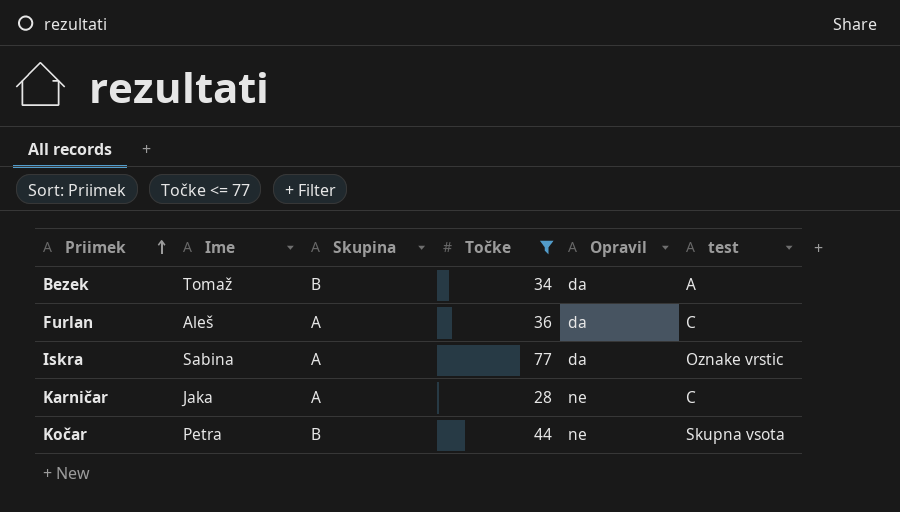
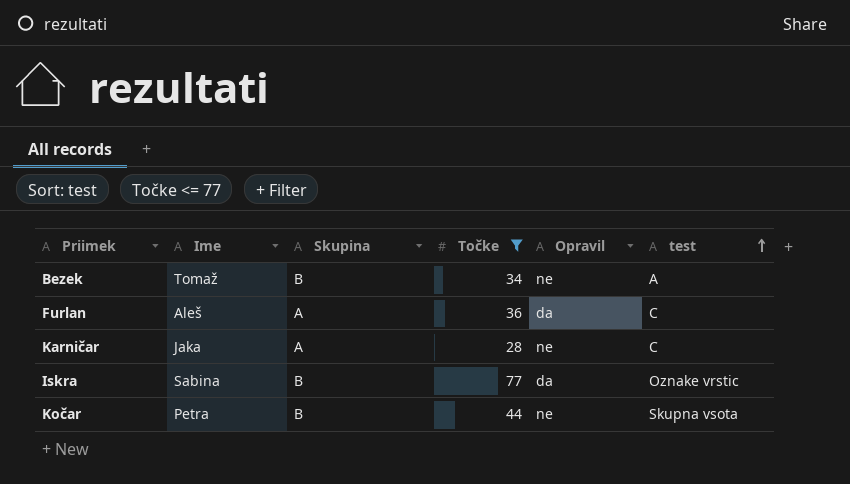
row order: Priimek ascending -> test ascending
Bezek | Opravil: da -> ne
Iskra | Skupina: A -> B

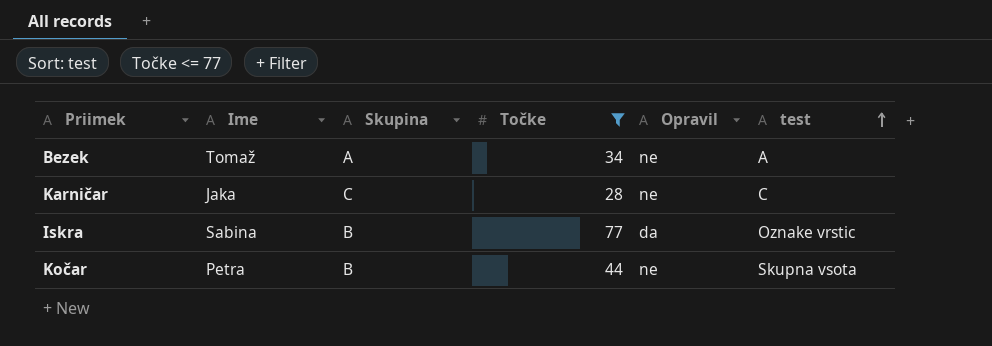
row Furlan: Aleš | A | 36 | da | C -> none
Bezek | Skupina: B -> A
Karničar | Skupina: A -> C

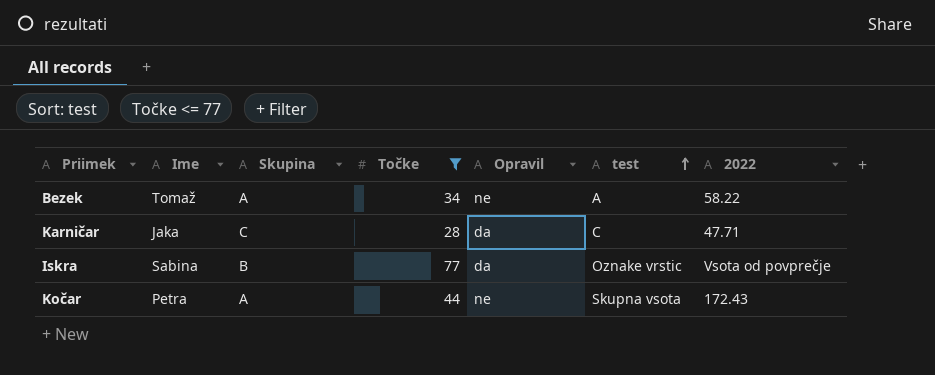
column 2022 | position: none -> 7
Karničar | Opravil: ne -> da
Kočar | Skupina: B -> A

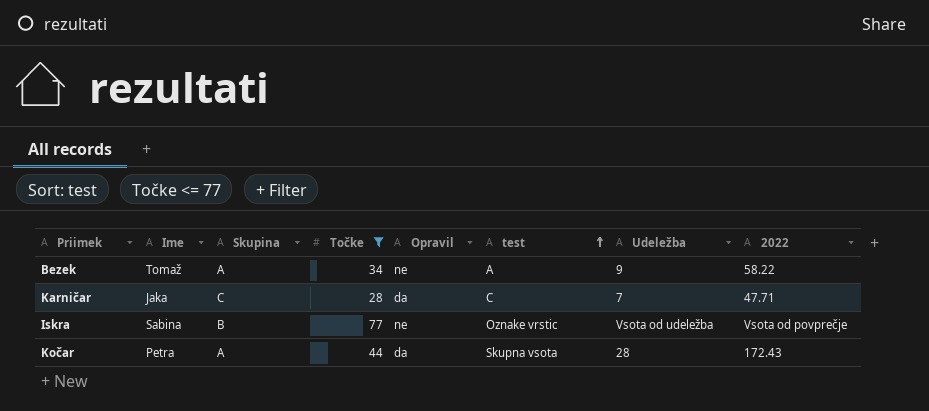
column Udeležba | position: none -> 7
Iskra | Opravil: da -> ne
Kočar | Opravil: ne -> da

